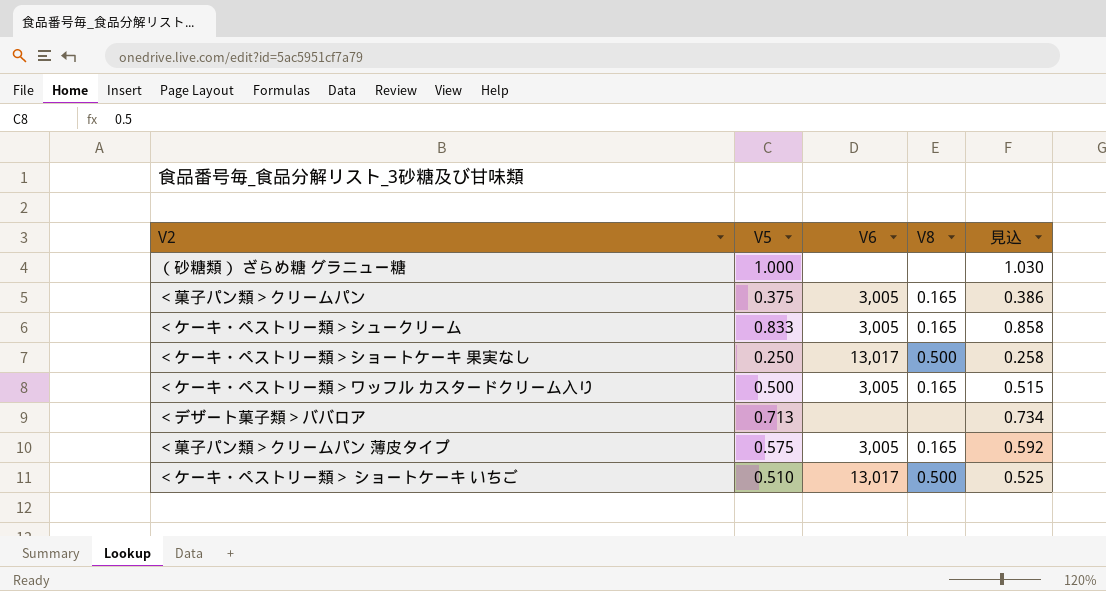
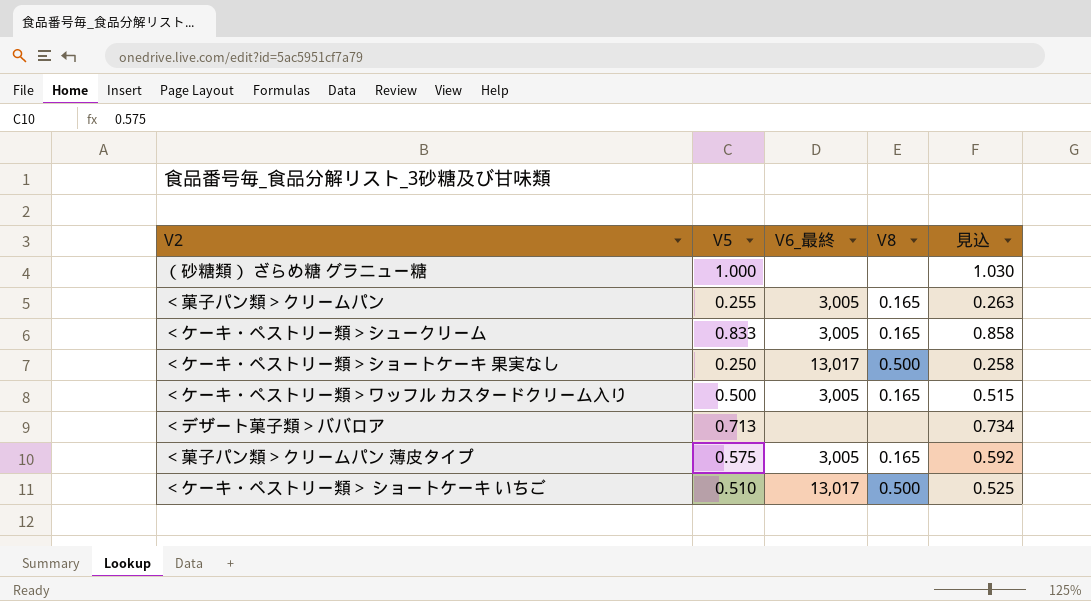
column name: V6 -> V6_最終
＜菓子パン類＞クリームパン | V5: 0.375 -> 0.255
＜菓子パン類＞クリームパン | 見込: 0.386 -> 0.263

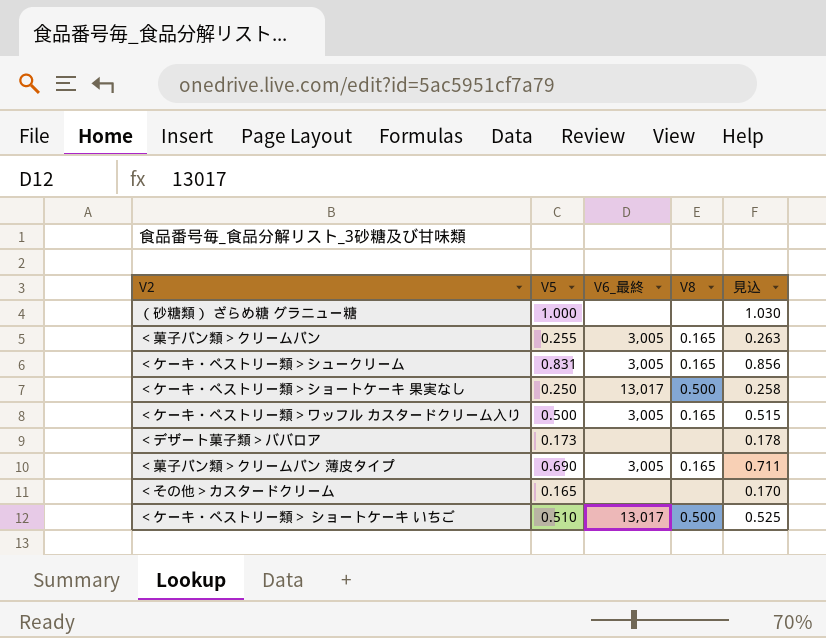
＜ケーキ・ペストリー類＞シュークリーム | V5: 0.833 -> 0.831
＜ケーキ・ペストリー類＞シュークリーム | 見込: 0.858 -> 0.856
＜デザート菓子類＞ババロア | V5: 0.713 -> 0.173
＜デザート菓子類＞ババロア | 見込: 0.734 -> 0.178
＜菓子パン類＞クリームパン 薄皮タイプ | V5: 0.575 -> 0.690
＜菓子パン類＞クリームパン 薄皮タイプ | 見込: 0.592 -> 0.711
row ＜その他＞カスタードクリーム: none -> 0.165 | none | none | 0.170

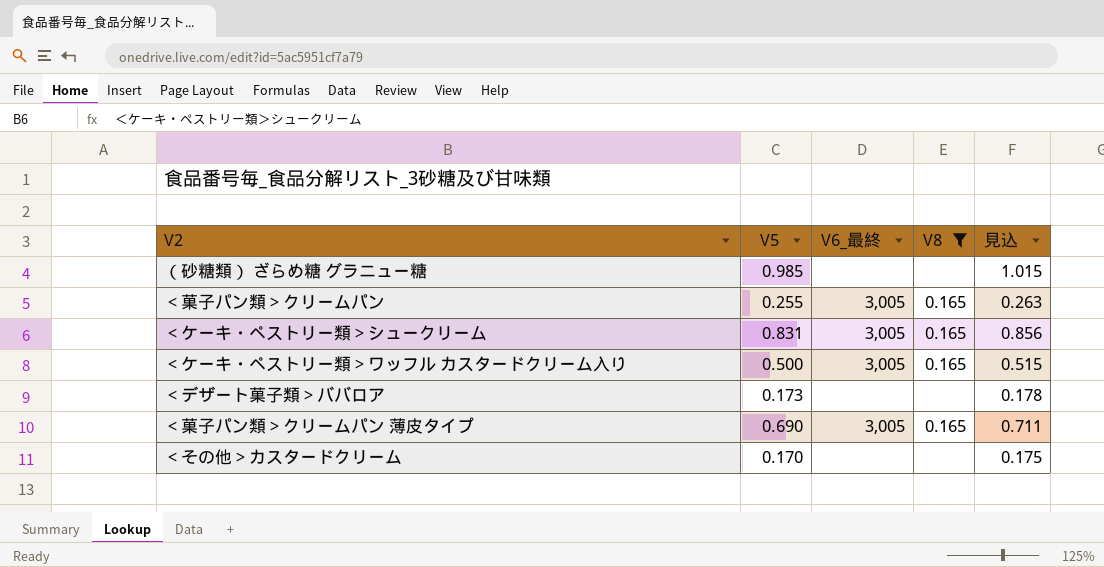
filter: none -> V8 != 0.500
（砂糖類） ざらめ糖 グラニュー糖 | V5: 1.000 -> 0.985
（砂糖類） ざらめ糖 グラニュー糖 | 見込: 1.030 -> 1.015
＜その他＞カスタードクリーム | V5: 0.165 -> 0.170
＜その他＞カスタードクリーム | 見込: 0.170 -> 0.175

